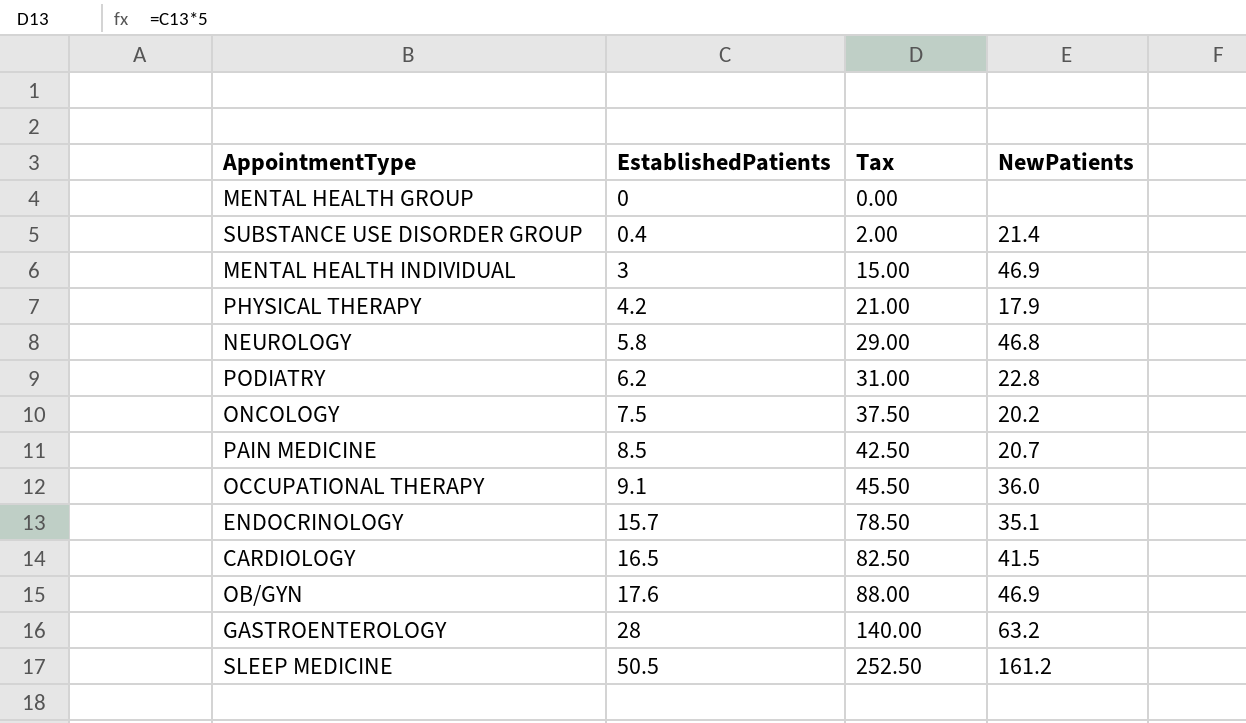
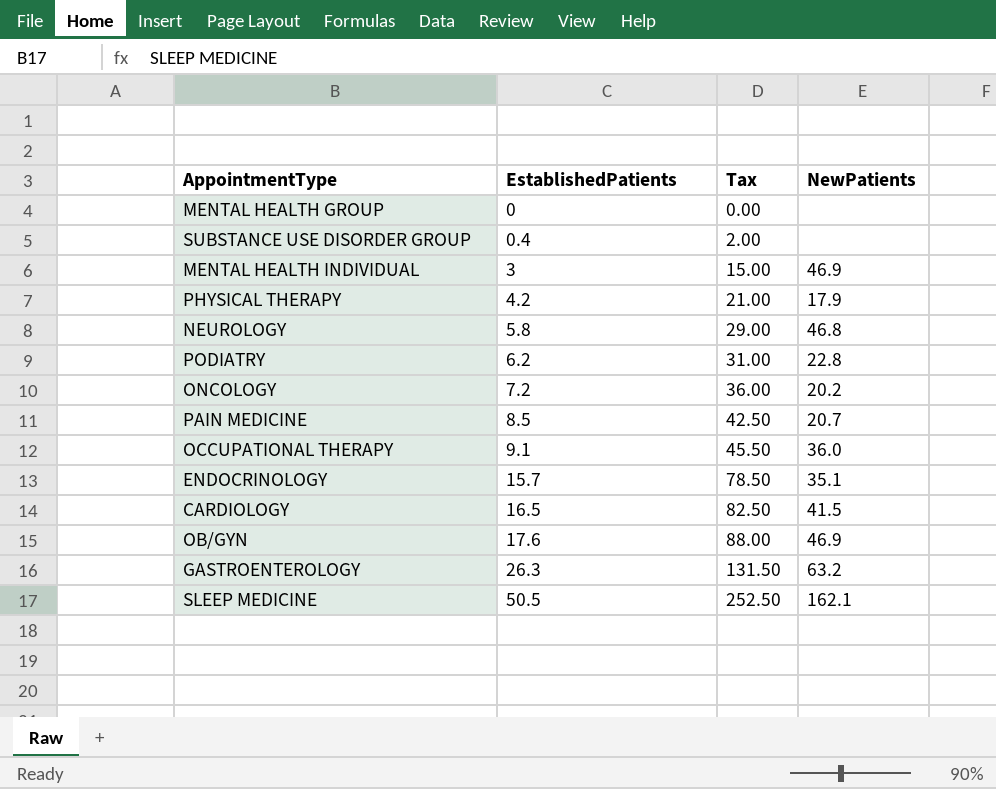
SUBSTANCE USE DISORDER GROUP | NewPatients: 21.4 -> none
ONCOLOGY | EstablishedPatients: 7.5 -> 7.2
ONCOLOGY | Tax: 37.50 -> 36.00
GASTROENTEROLOGY | EstablishedPatients: 28 -> 26.3
GASTROENTEROLOGY | Tax: 140.00 -> 131.50
SLEEP MEDICINE | NewPatients: 161.2 -> 162.1

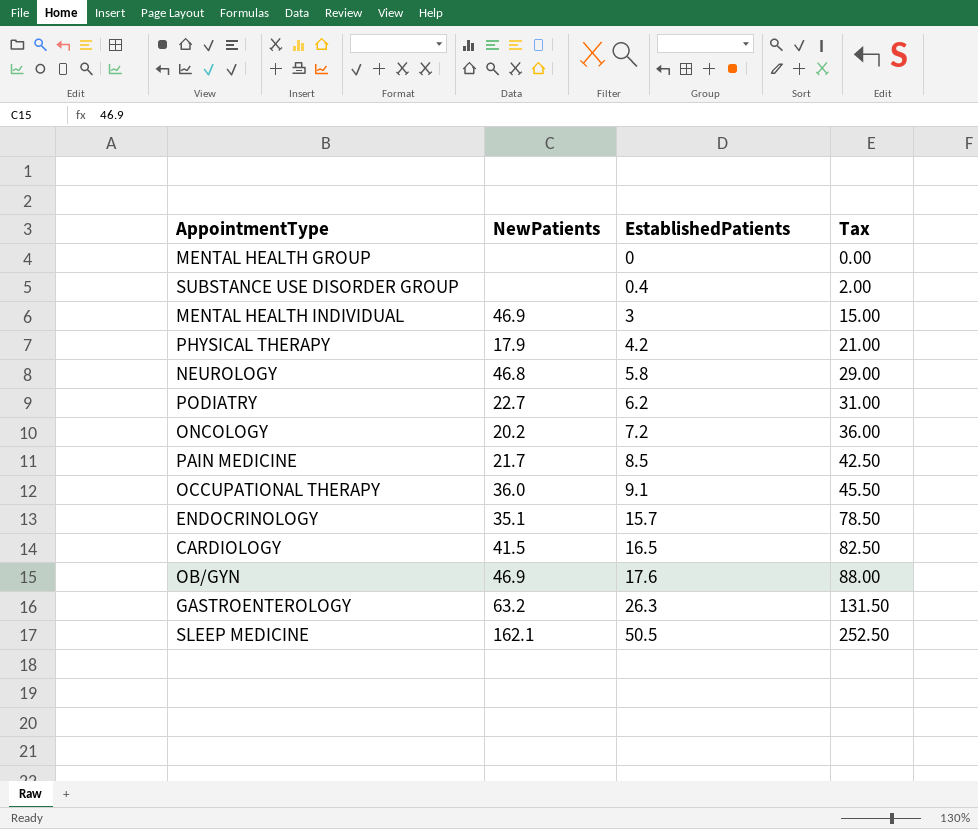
column NewPatients | position: 4 -> 2
PODIATRY | NewPatients: 22.8 -> 22.7
PAIN MEDICINE | NewPatients: 20.7 -> 21.7

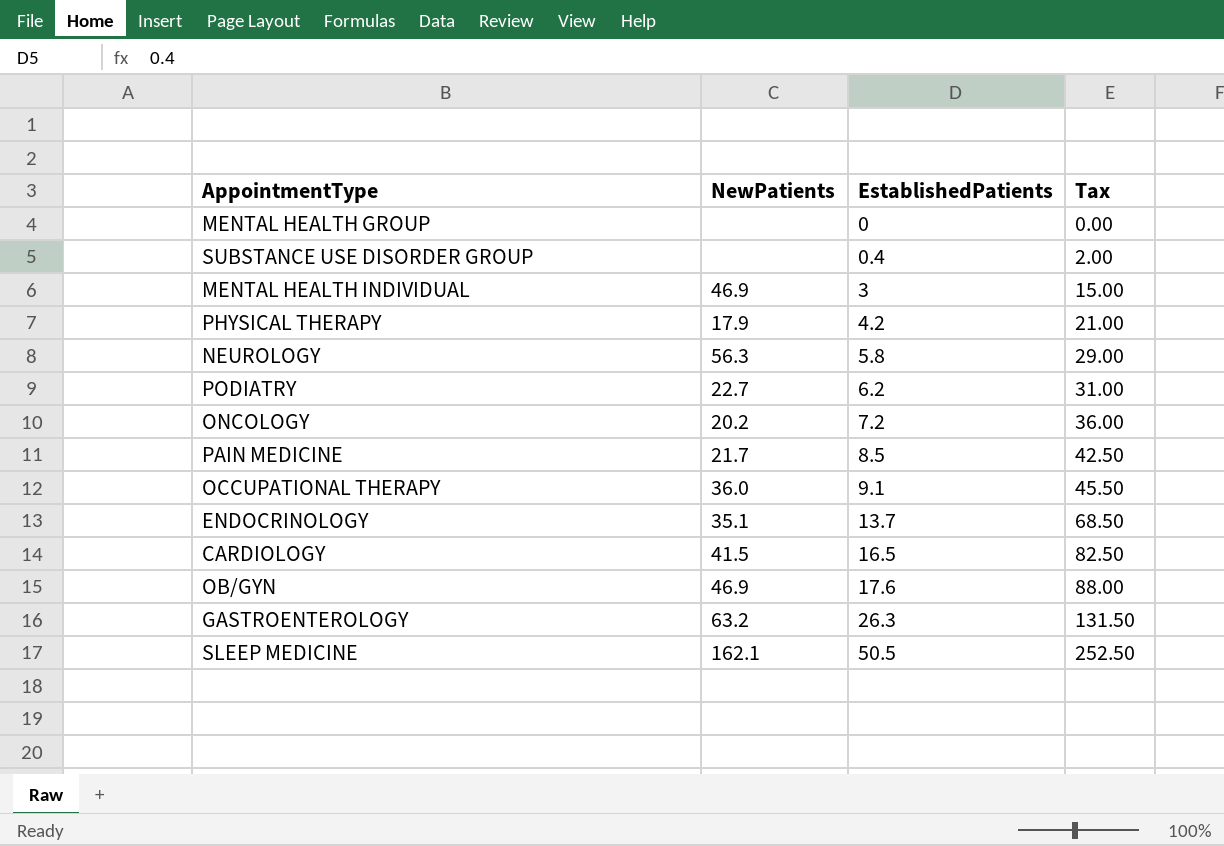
NEUROLOGY | NewPatients: 46.8 -> 56.3
ENDOCRINOLOGY | EstablishedPatients: 15.7 -> 13.7
ENDOCRINOLOGY | Tax: 78.50 -> 68.50

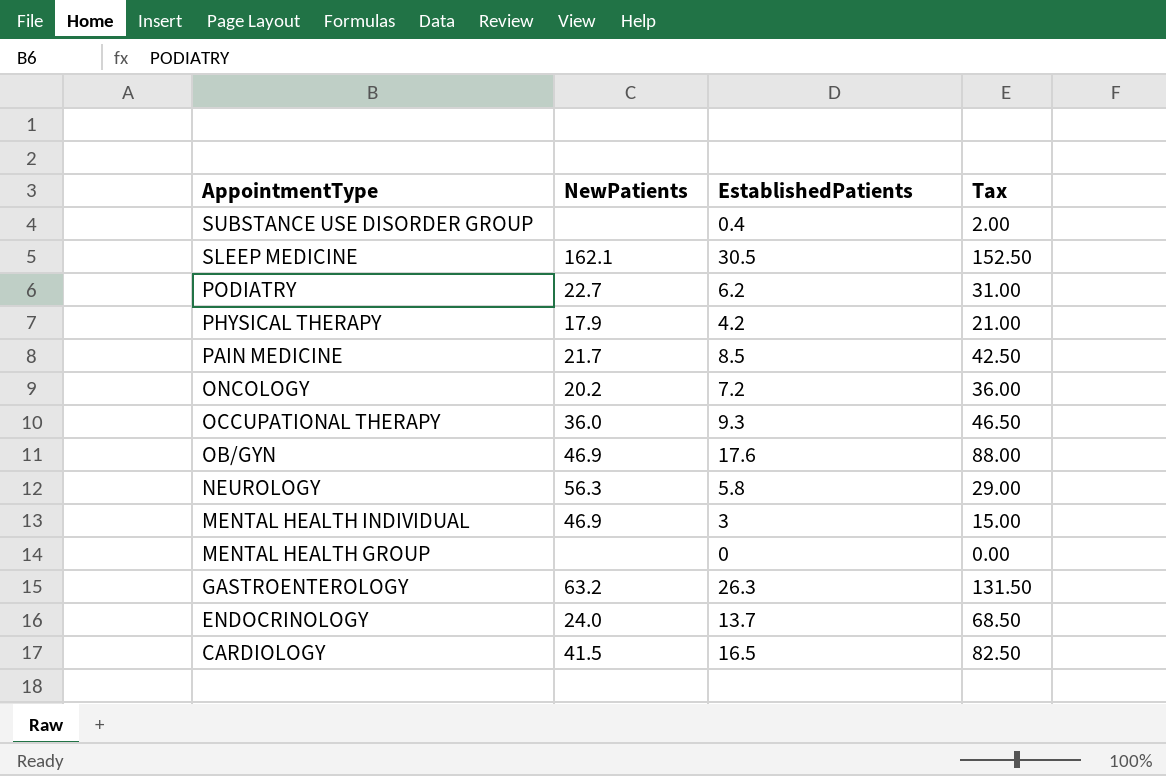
row order: EstablishedPatients ascending -> AppointmentType descending
SLEEP MEDICINE | EstablishedPatients: 50.5 -> 30.5
SLEEP MEDICINE | Tax: 252.50 -> 152.50
OCCUPATIONAL THERAPY | EstablishedPatients: 9.1 -> 9.3
OCCUPATIONAL THERAPY | Tax: 45.50 -> 46.50
ENDOCRINOLOGY | NewPatients: 35.1 -> 24.0

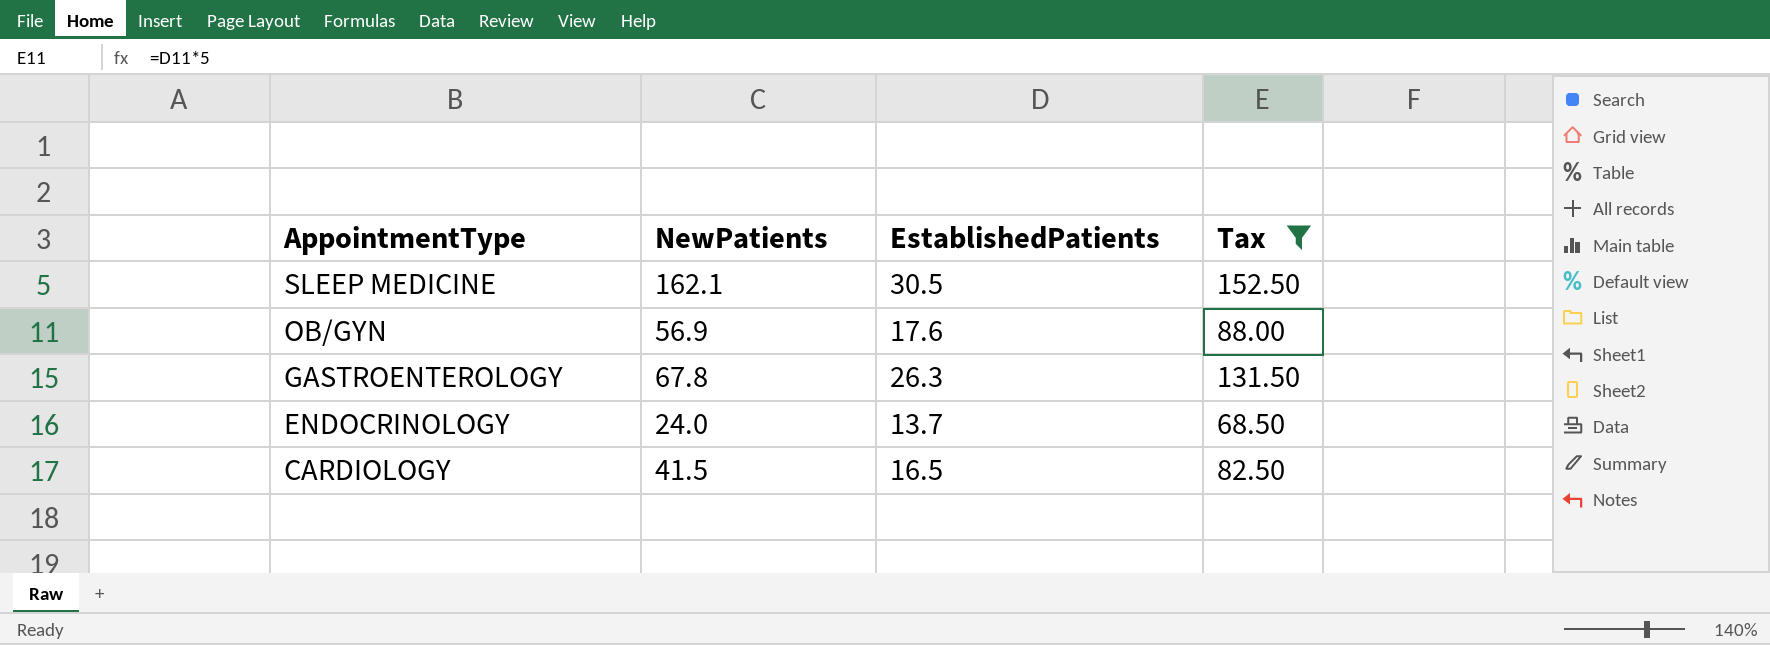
filter: none -> Tax >= 68.50
OB/GYN | NewPatients: 46.9 -> 56.9
GASTROENTEROLOGY | NewPatients: 63.2 -> 67.8

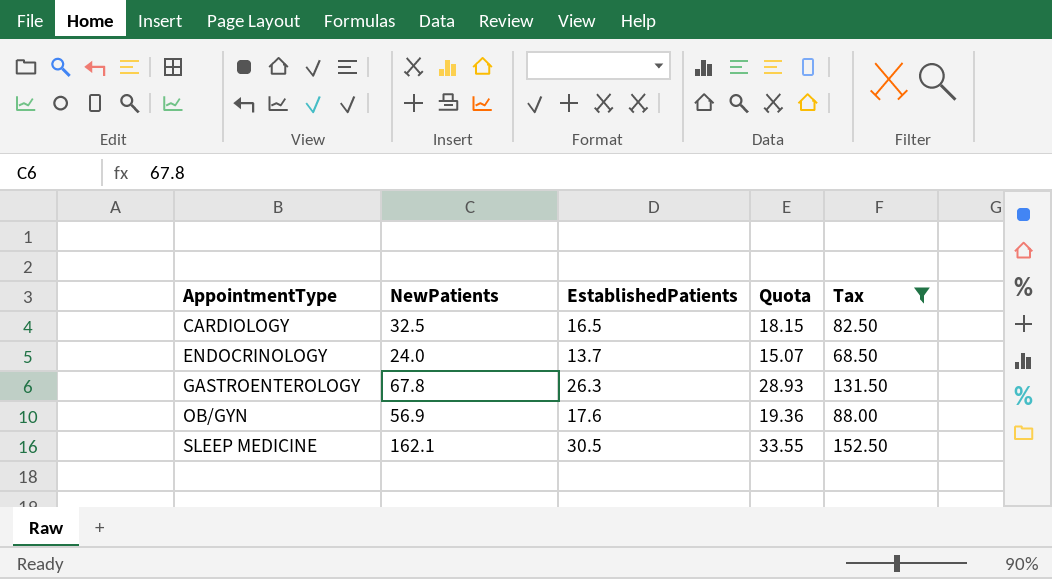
row order: AppointmentType descending -> AppointmentType ascending
column Quota | formula: none -> [EstablishedPatients] * 1.1
CARDIOLOGY | NewPatients: 41.5 -> 32.5

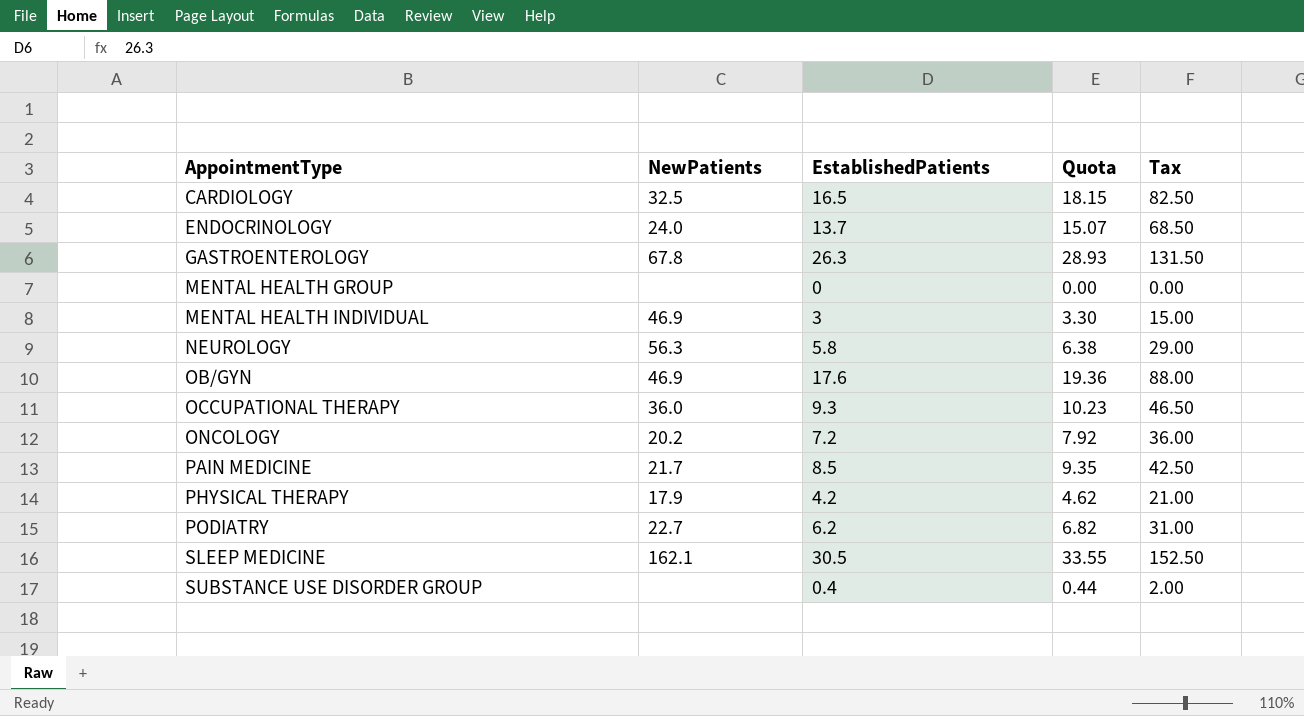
filter: Tax >= 68.50 -> none
OB/GYN | NewPatients: 56.9 -> 46.9

